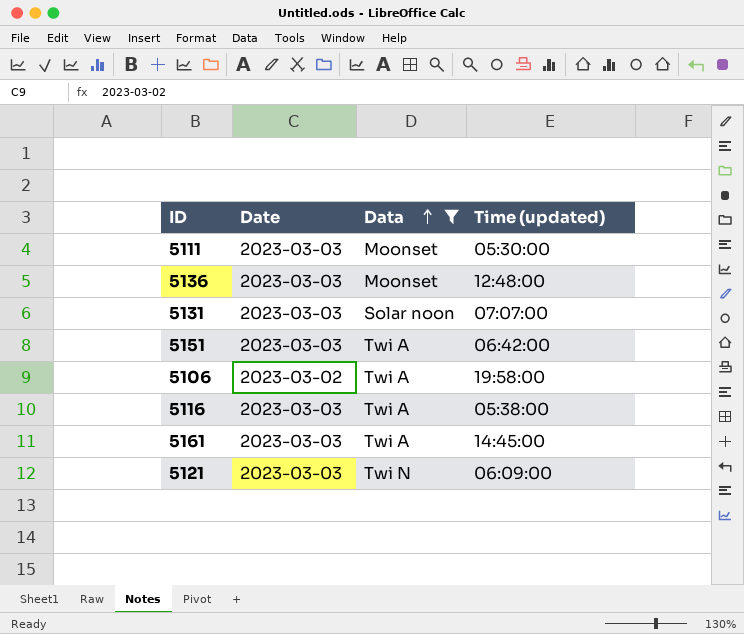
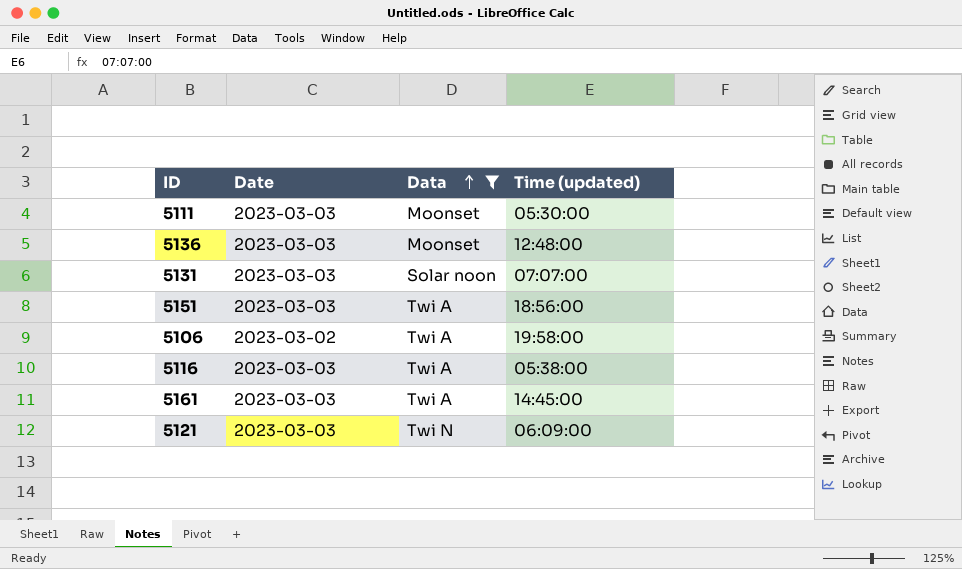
5151 | Time (updated): 06:42:00 -> 18:56:00

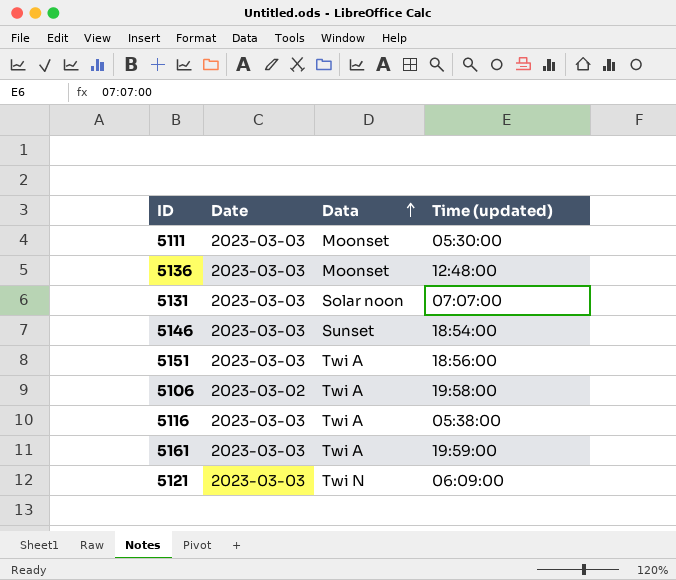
filter: Data != Sunset -> none
5161 | Time (updated): 14:45:00 -> 19:59:00

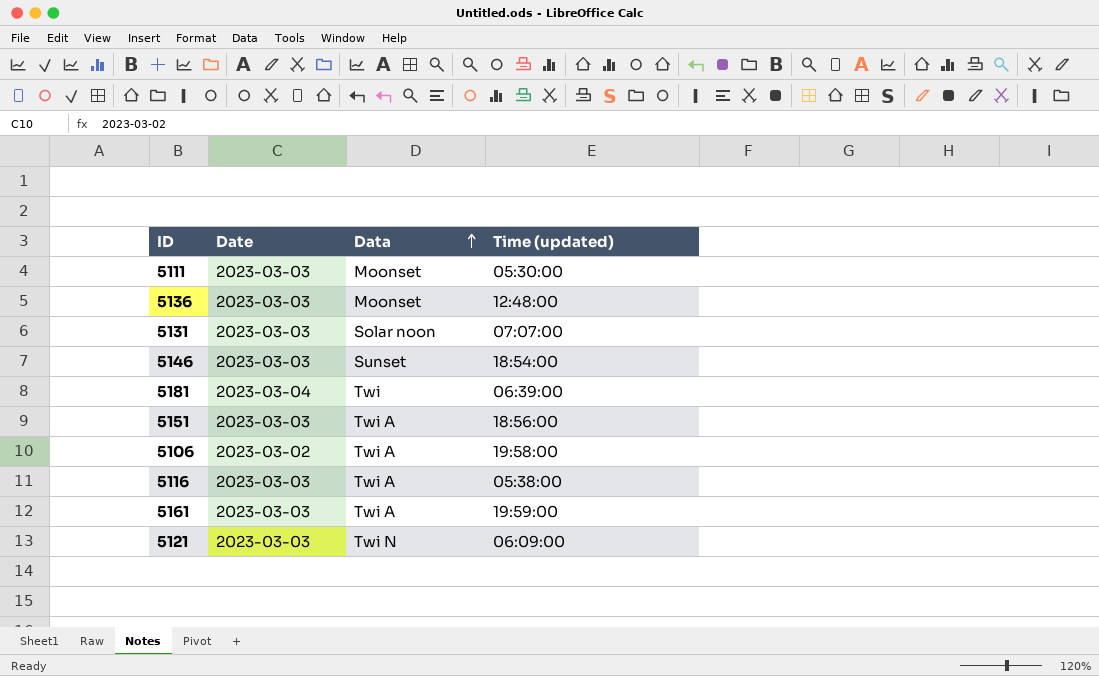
row 5181: none -> 2023-03-04 | Twi | 06:39:00

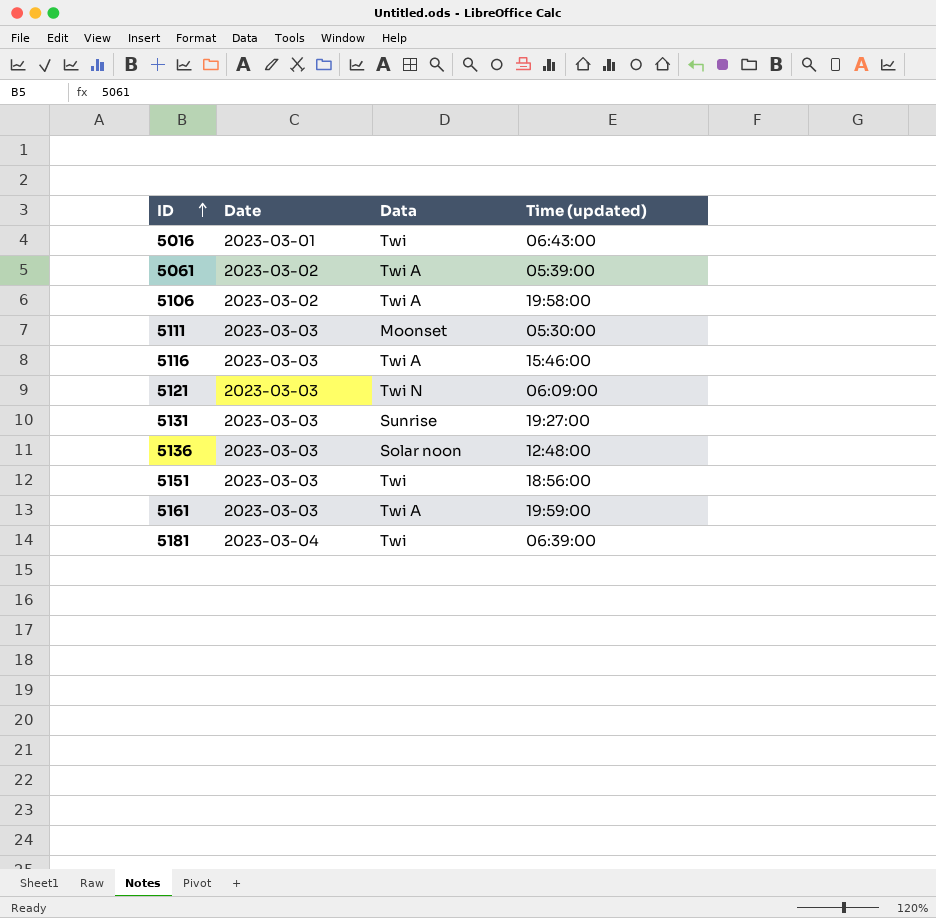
row order: Data ascending -> ID ascending
row 5146: 2023-03-03 | Sunset | 18:54:00 -> none
row 5016: none -> 2023-03-01 | Twi | 06:43:00
row 5061: none -> 2023-03-02 | Twi A | 05:39:00
5116 | Time (updated): 05:38:00 -> 15:46:00
5131 | Data: Solar noon -> Sunrise
5131 | Time (updated): 07:07:00 -> 19:27:00
5136 | Data: Moonset -> Solar noon
5151 | Data: Twi A -> Twi

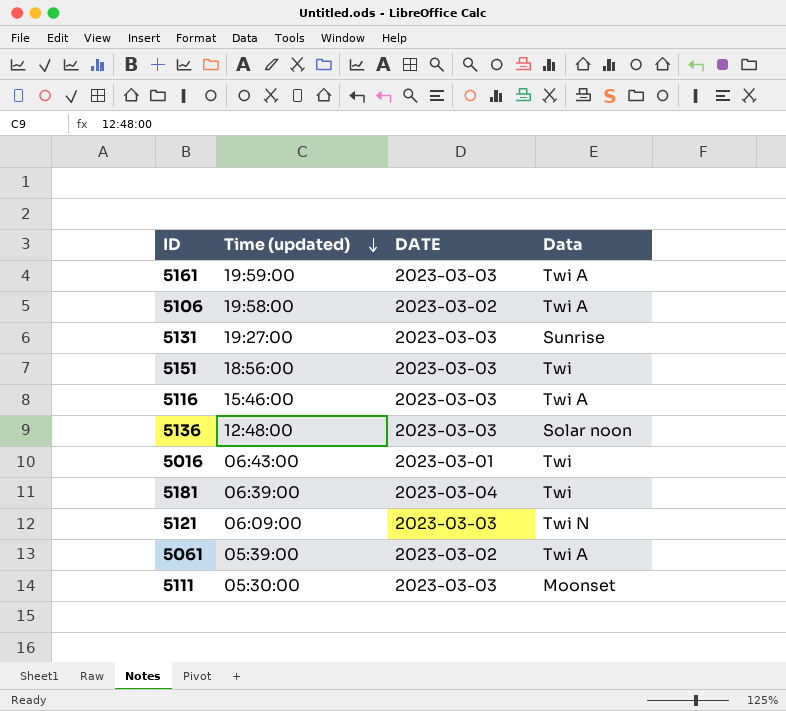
row order: ID ascending -> Time (updated) descending
column Time (updated) | position: 4 -> 2
column name: Date -> DATE

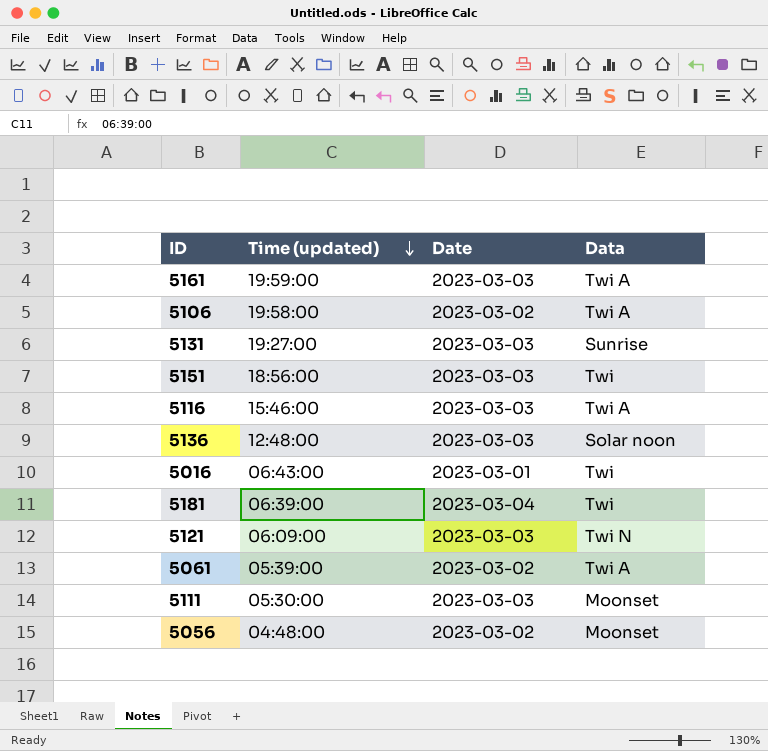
column name: DATE -> Date
row 5056: none -> 04:48:00 | 2023-03-02 | Moonset

